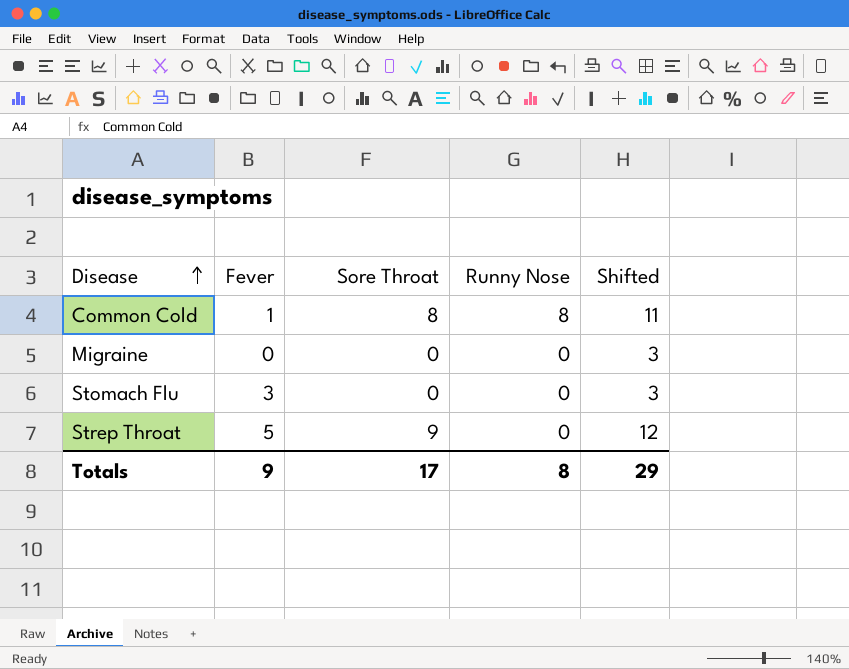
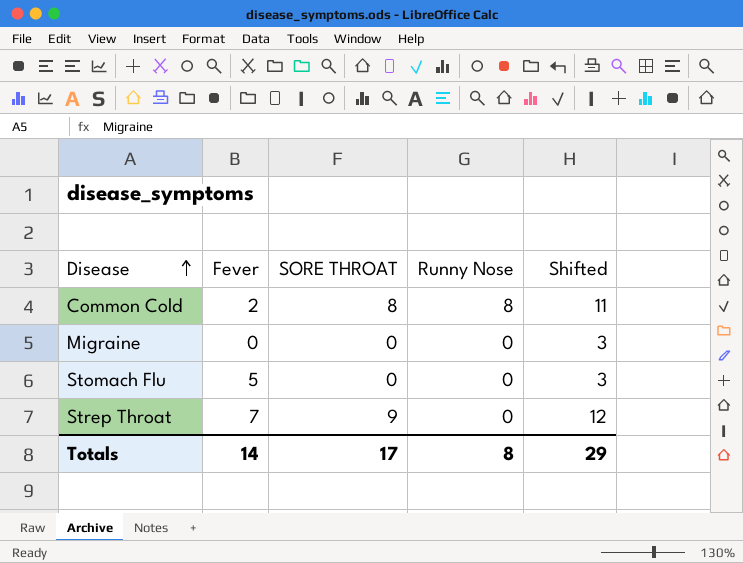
column name: Sore Throat -> SORE THROAT
Common Cold | Fever: 1 -> 2
Stomach Flu | Fever: 3 -> 5
Strep Throat | Fever: 5 -> 7
Totals | Fever: 9 -> 14

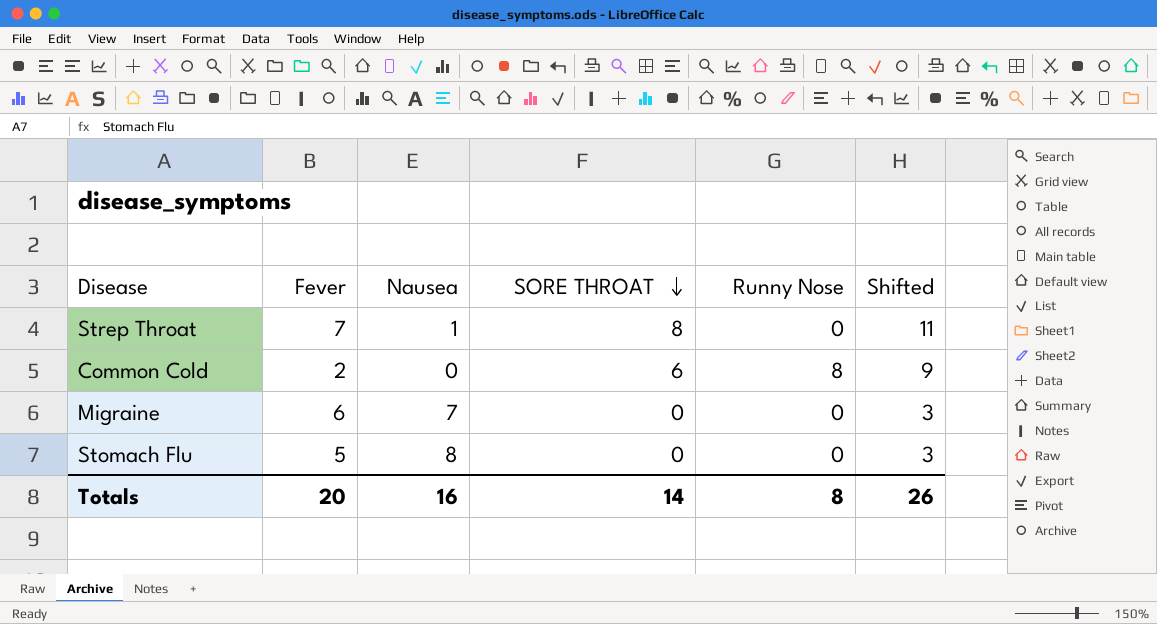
row order: Disease ascending -> SORE THROAT descending
column Nausea | position: none -> 3
Strep Throat | SORE THROAT: 9 -> 8
Strep Throat | Shifted: 12 -> 11
Common Cold | SORE THROAT: 8 -> 6
Common Cold | Shifted: 11 -> 9
Migraine | Fever: 0 -> 6
Totals | Fever: 14 -> 20
Totals | SORE THROAT: 17 -> 14
Totals | Shifted: 29 -> 26

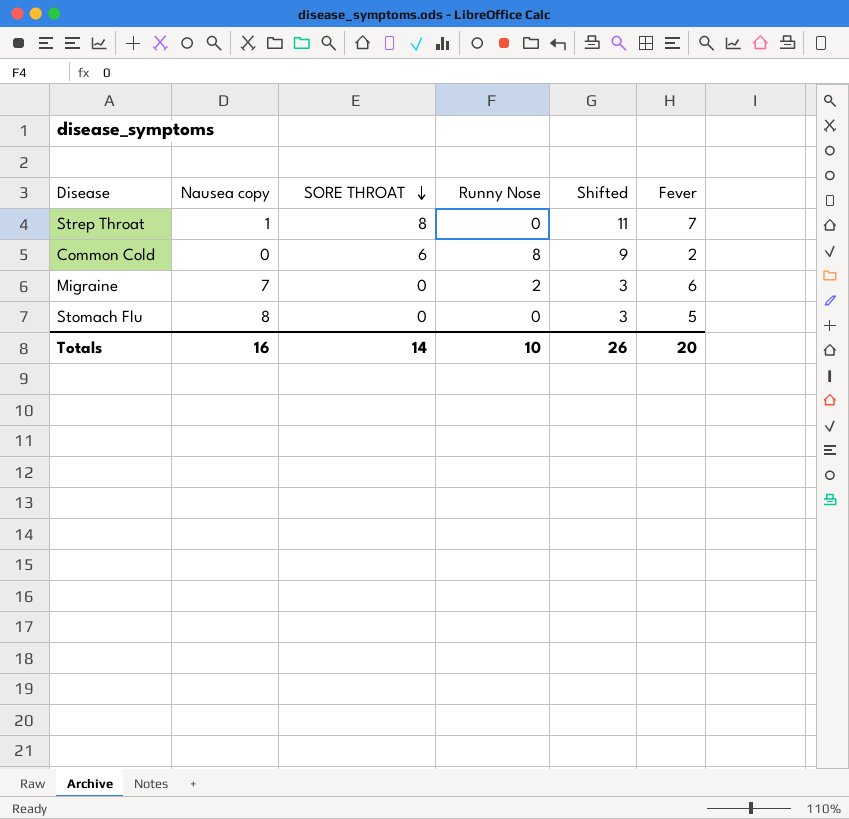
column name: Nausea -> Nausea copy
column Fever | position: 2 -> 6
Migraine | Runny Nose: 0 -> 2
Totals | Runny Nose: 8 -> 10

